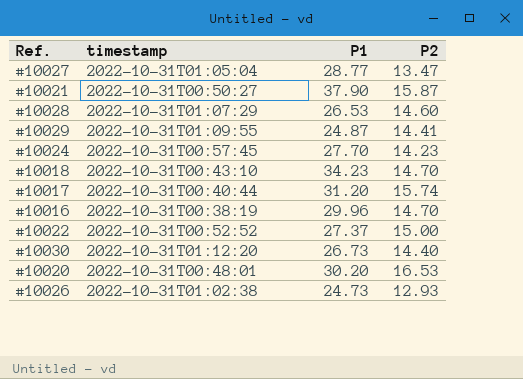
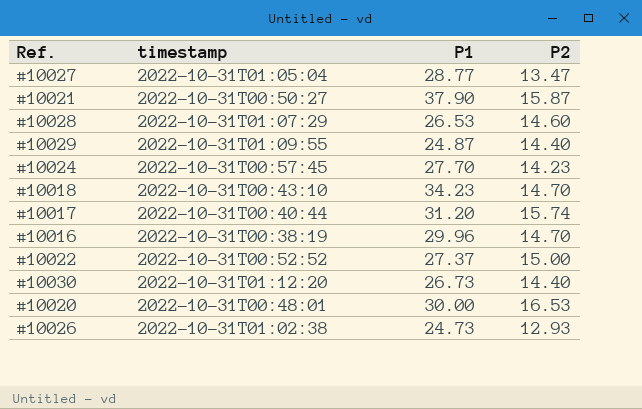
#10029 | P2: 14.41 -> 14.40
#10020 | P1: 30.20 -> 30.00

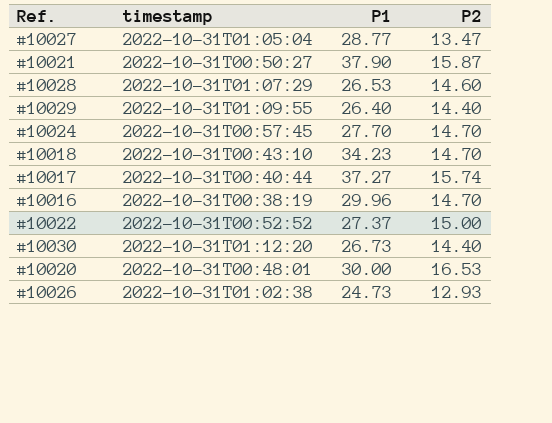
#10029 | P1: 24.87 -> 26.40
#10024 | P2: 14.23 -> 14.70
#10017 | P1: 31.20 -> 37.27

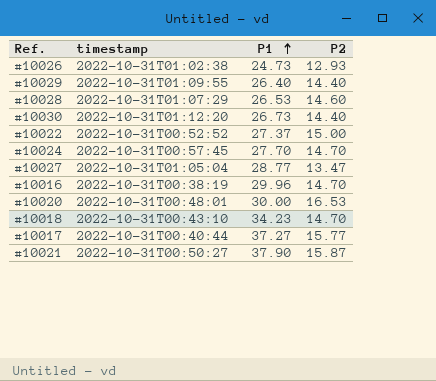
row order: none -> P1 ascending
#10017 | P2: 15.74 -> 15.77

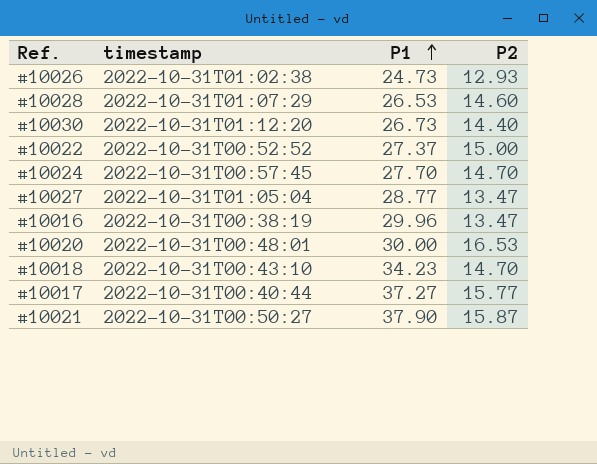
row #10029: 2022-10-31T01:09:55 | 26.40 | 14.40 -> none
#10016 | P2: 14.70 -> 13.47

